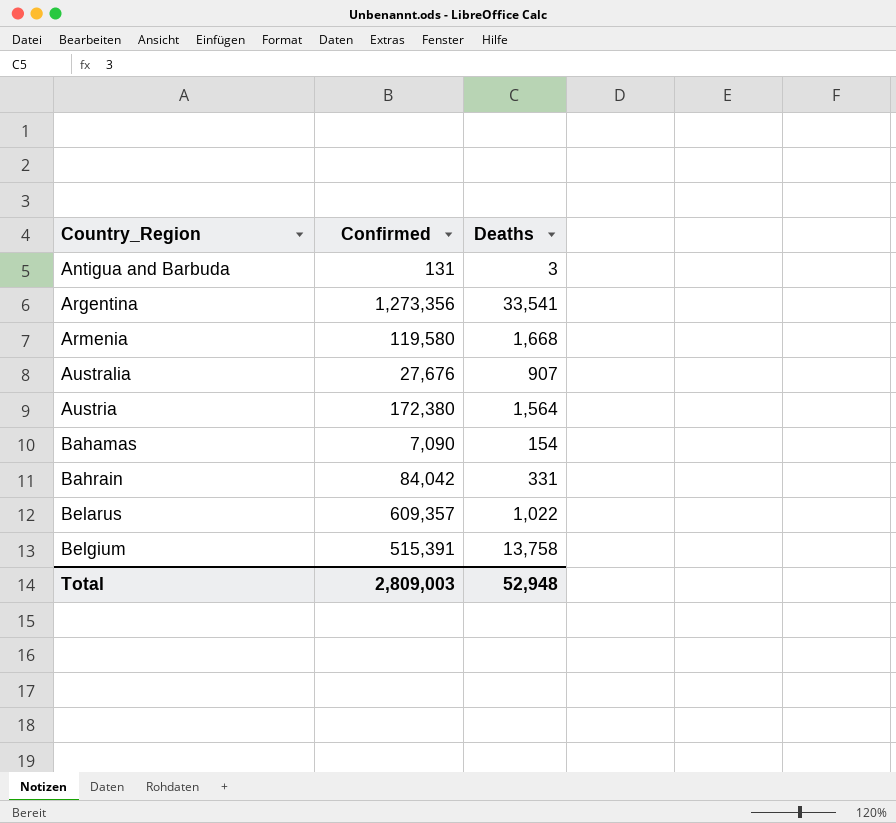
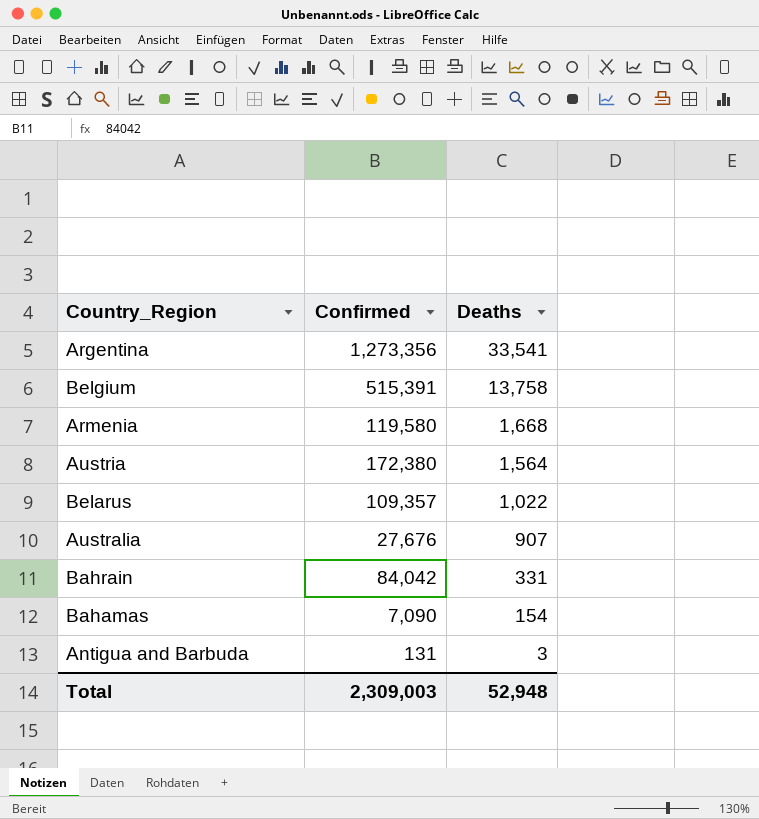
row order: Country_Region ascending -> Deaths descending
Belarus | Confirmed: 609,357 -> 109,357
Total | Confirmed: 2,809,003 -> 2,309,003

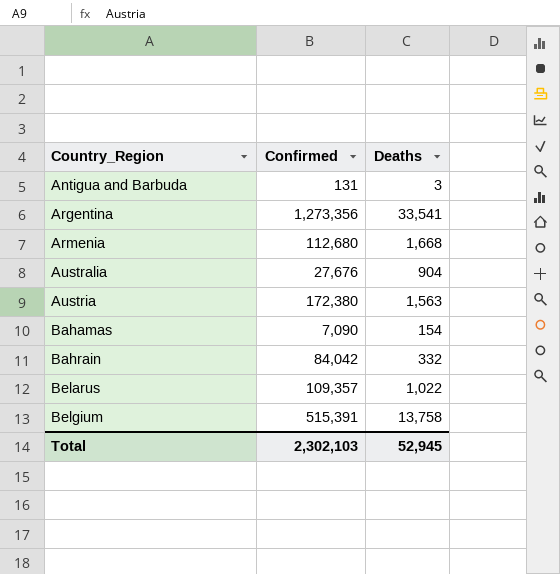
row order: Deaths descending -> Country_Region ascending
Armenia | Confirmed: 119,580 -> 112,680
Australia | Deaths: 907 -> 904
Austria | Deaths: 1,564 -> 1,563
Bahrain | Deaths: 331 -> 332
Total | Confirmed: 2,309,003 -> 2,302,103
Total | Deaths: 52,948 -> 52,945

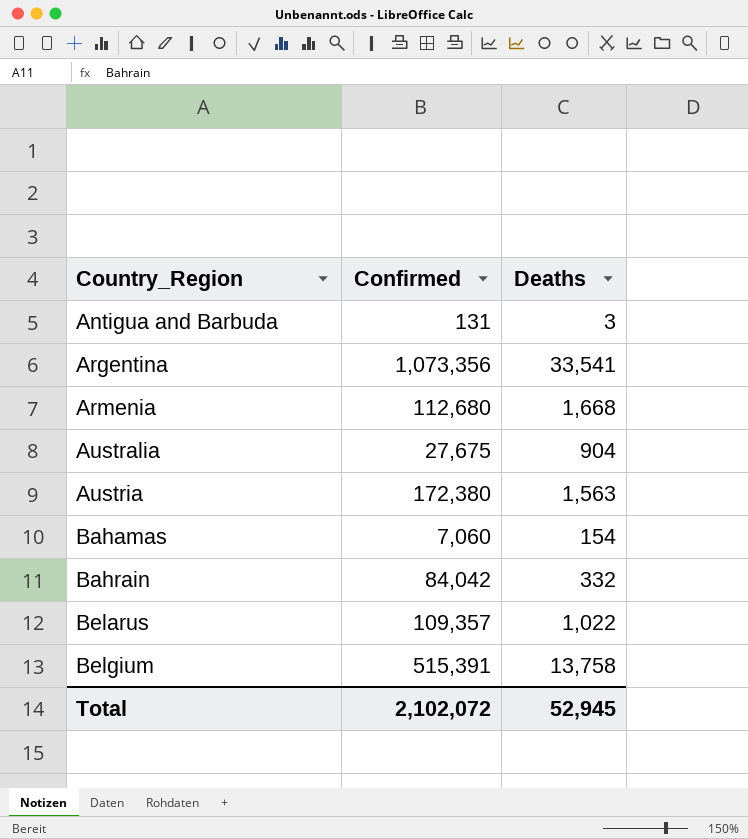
Argentina | Confirmed: 1,273,356 -> 1,073,356
Australia | Confirmed: 27,676 -> 27,675
Bahamas | Confirmed: 7,090 -> 7,060
Total | Confirmed: 2,302,103 -> 2,102,072

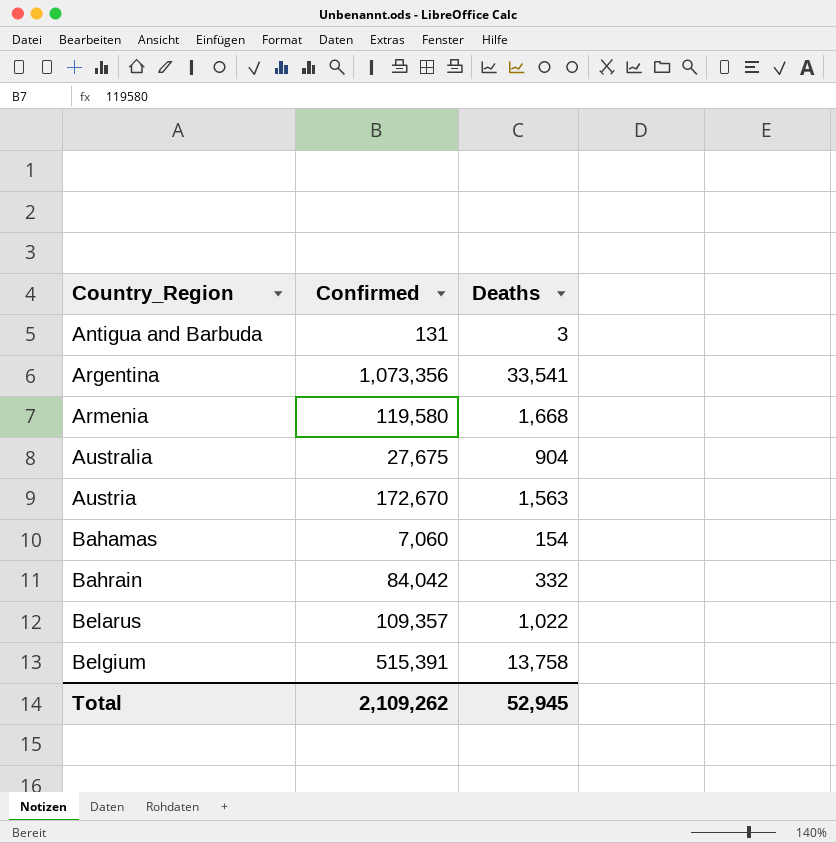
Armenia | Confirmed: 112,680 -> 119,580
Austria | Confirmed: 172,380 -> 172,670
Total | Confirmed: 2,102,072 -> 2,109,262

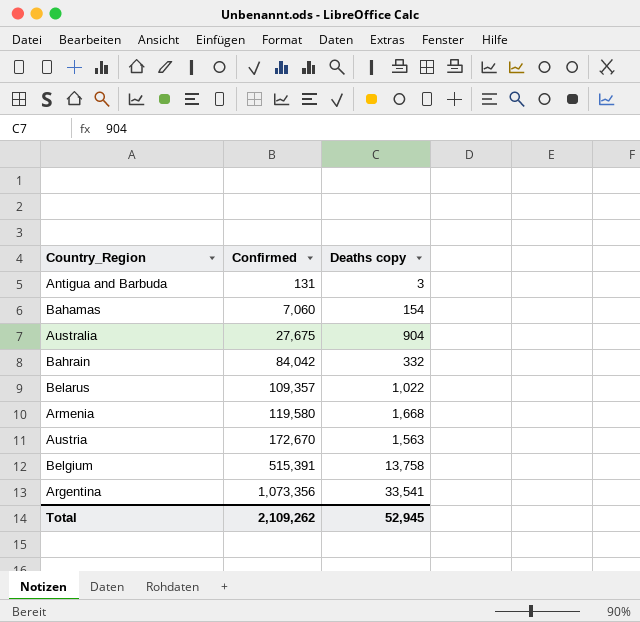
row order: Country_Region ascending -> Confirmed ascending
column name: Deaths -> Deaths copy

